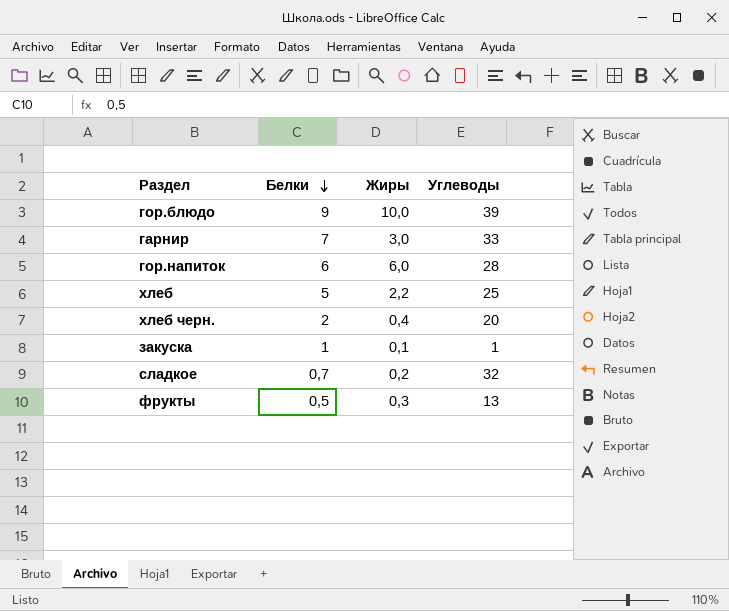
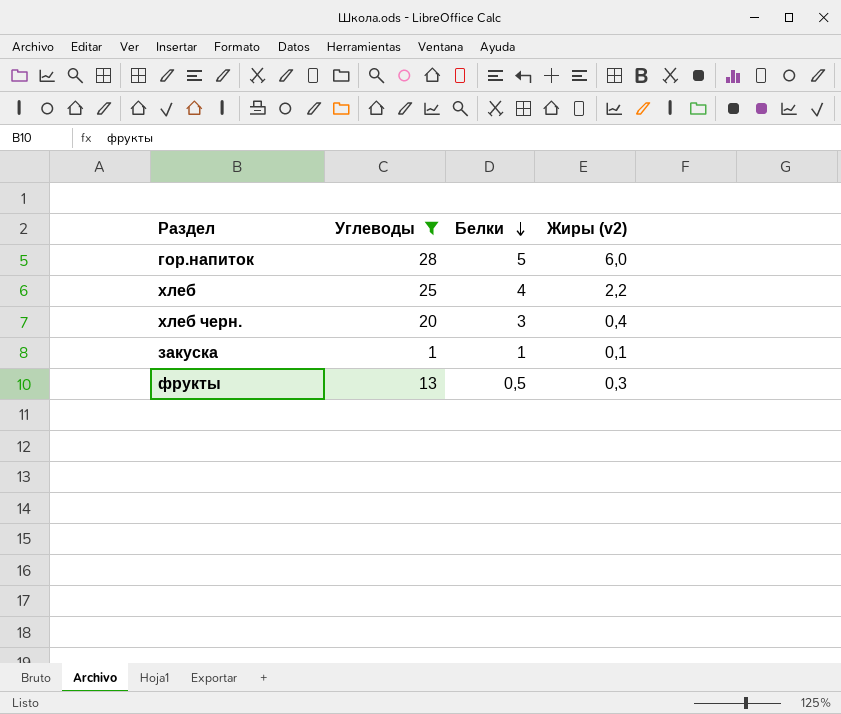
filter: none -> Углеводы <= 28
column Углеводы | position: 4 -> 2
column name: Жиры -> Жиры (v2)
гор.напиток | Белки: 6 -> 5
хлеб | Белки: 5 -> 4
хлеб черн. | Белки: 2 -> 3

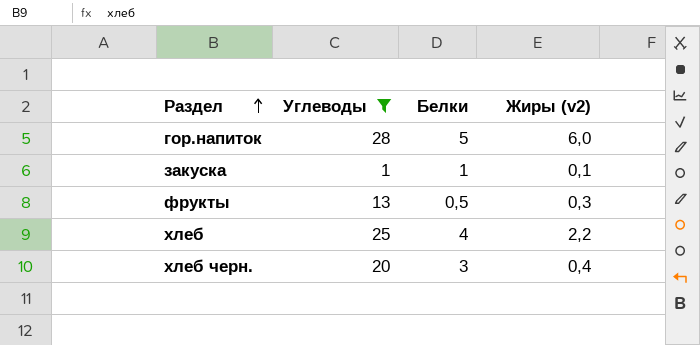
row order: Белки descending -> Раздел ascending

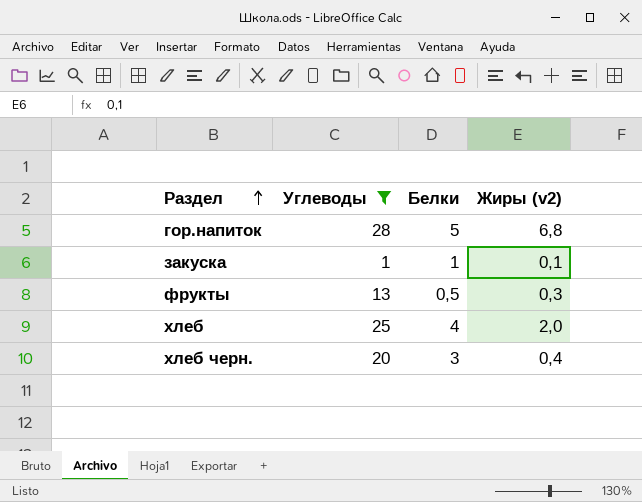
гор.напиток | Жиры (v2): 6,0 -> 6,8
хлеб | Жиры (v2): 2,2 -> 2,0

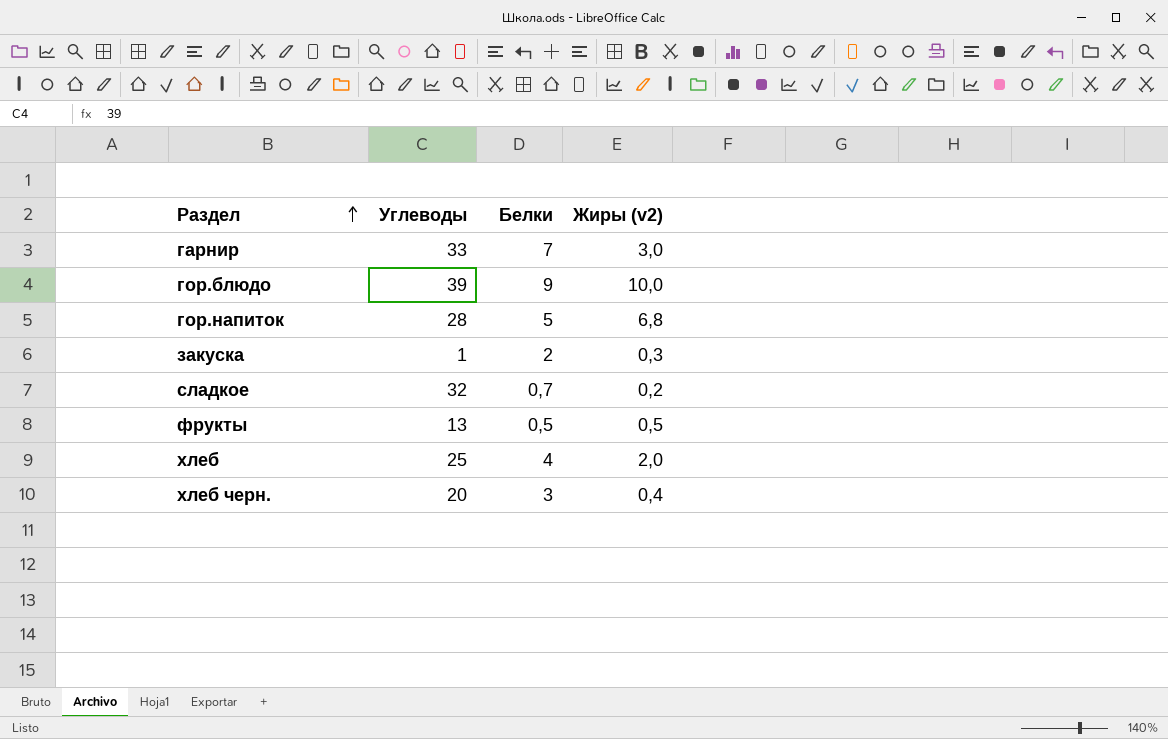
filter: Углеводы <= 28 -> none
закуска | Белки: 1 -> 2
закуска | Жиры (v2): 0,1 -> 0,3
фрукты | Жиры (v2): 0,3 -> 0,5

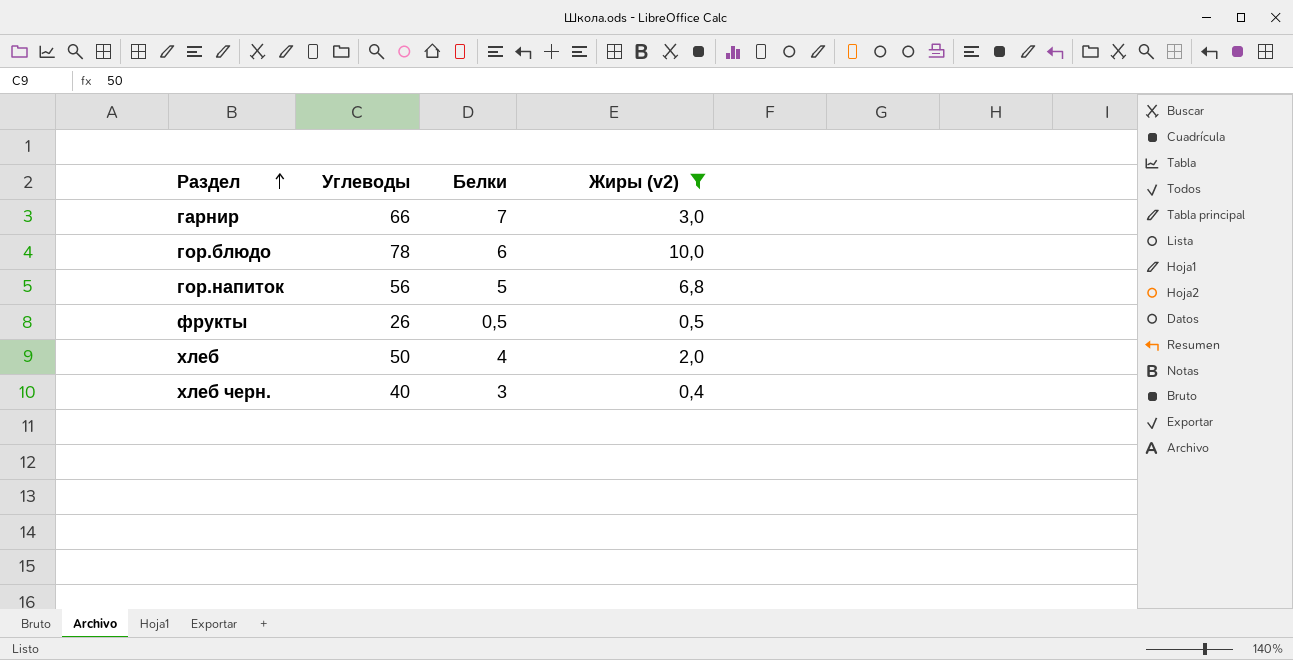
filter: none -> Жиры (v2) >= 0,4
гарнир | Углеводы: 33 -> 66
гор.блюдо | Углеводы: 39 -> 78
гор.блюдо | Белки: 9 -> 6
гор.напиток | Углеводы: 28 -> 56
фрукты | Углеводы: 13 -> 26
хлеб | Углеводы: 25 -> 50
хлеб черн. | Углеводы: 20 -> 40

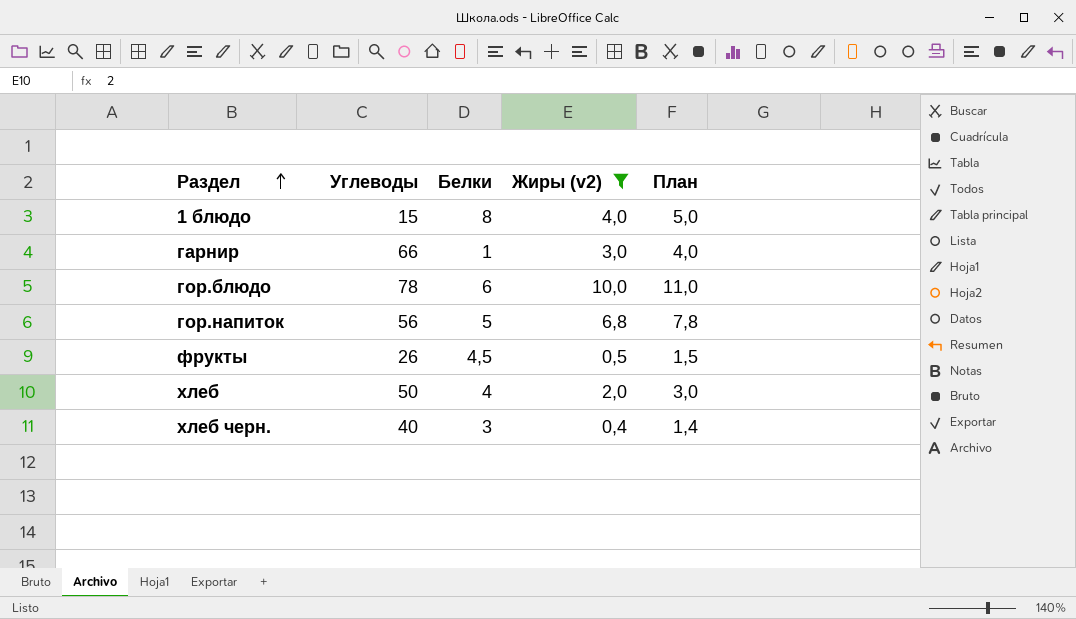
column План | formula: none -> [Жиры (v2)] + 1
row 1 блюдо: none -> 15 | 8 | 4,0 | 5,0
гарнир | Белки: 7 -> 1
фрукты | Белки: 0,5 -> 4,5

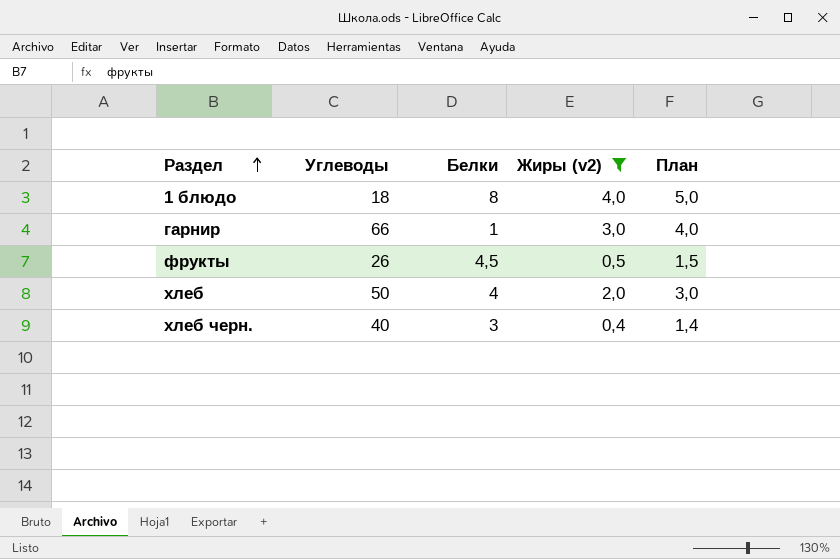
row гор.блюдо: 78 | 6 | 10,0 | 11,0 -> none
row гор.напиток: 56 | 5 | 6,8 | 7,8 -> none
1 блюдо | Углеводы: 15 -> 18

